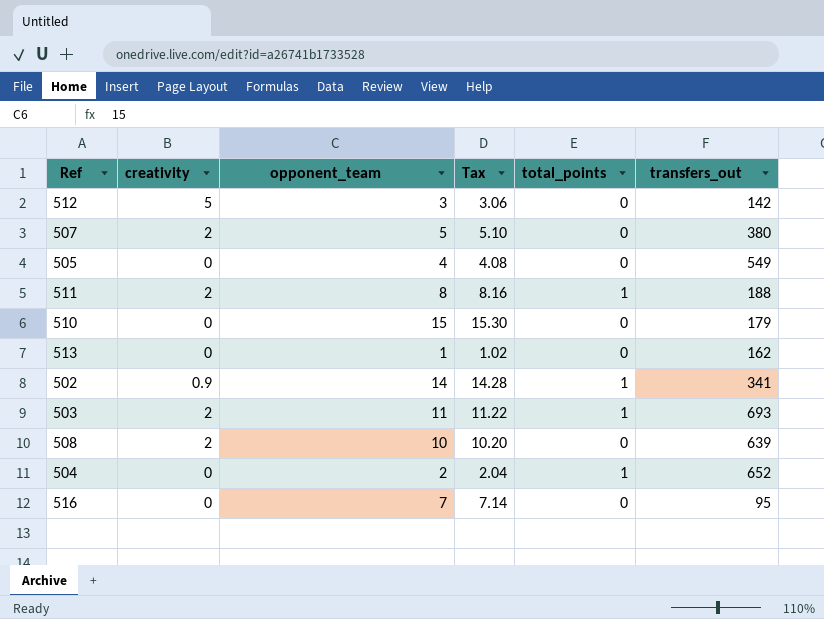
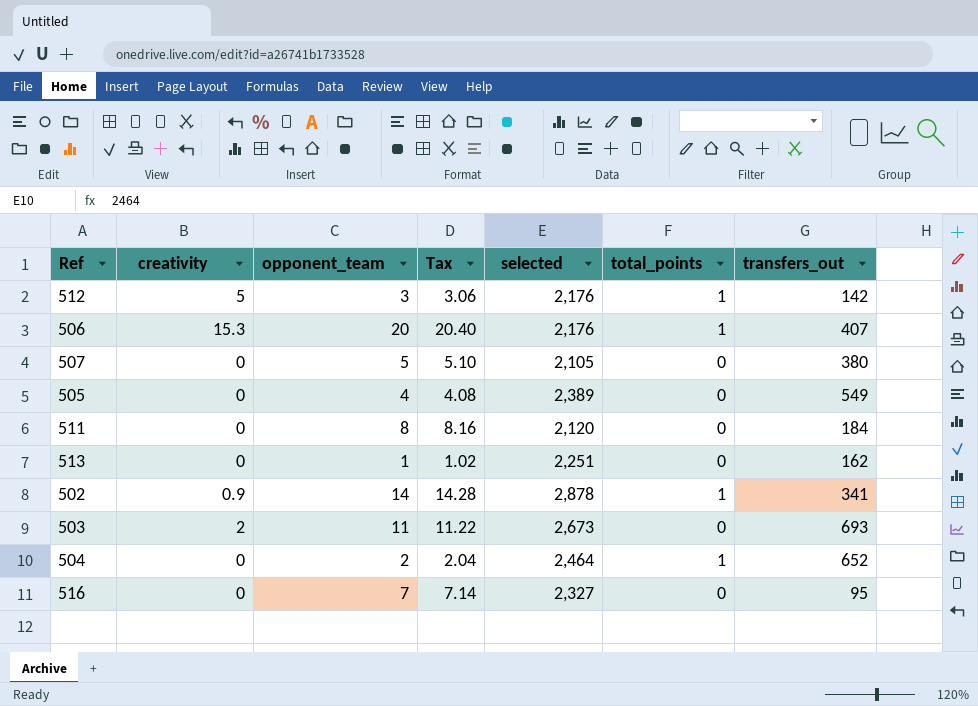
column selected | position: none -> 5
row 510: 0 | 15 | 15.30 | 0 | 179 -> none
row 508: 2 | 10 | 10.20 | 0 | 639 -> none
512 | total_points: 0 -> 1
row 506: none -> 15.3 | 20 | 20.40 | 2,176 | 1 | 407
507 | creativity: 2 -> 0
511 | creativity: 2 -> 0
511 | total_points: 1 -> 0
511 | transfers_out: 188 -> 184
503 | total_points: 1 -> 0

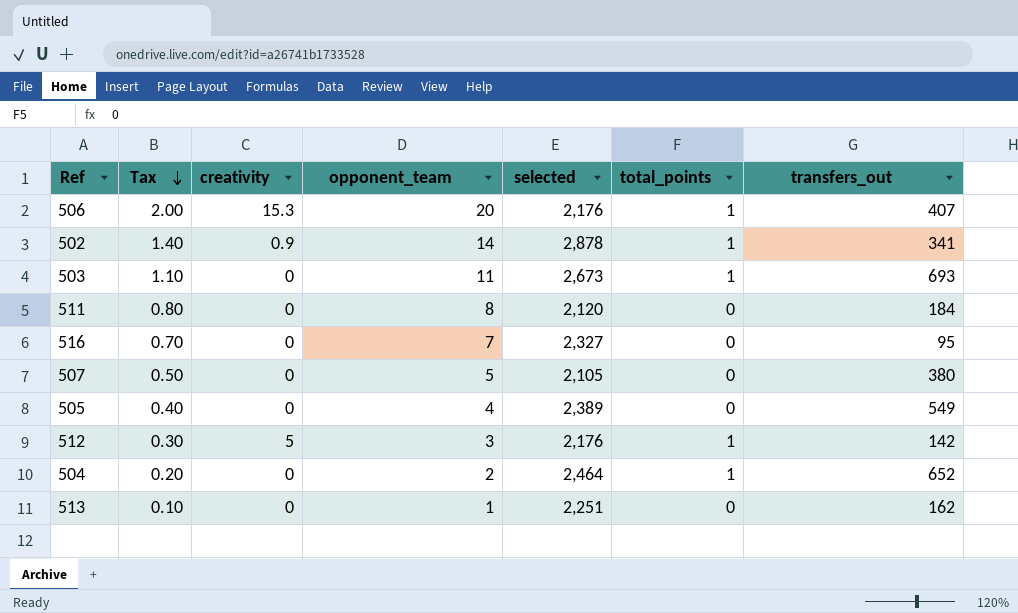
row order: none -> Tax descending
column Tax | formula: [opponent_team] * 1.02 -> [opponent_team] * 0.1
column Tax | position: 4 -> 2
503 | creativity: 2 -> 0
503 | total_points: 0 -> 1

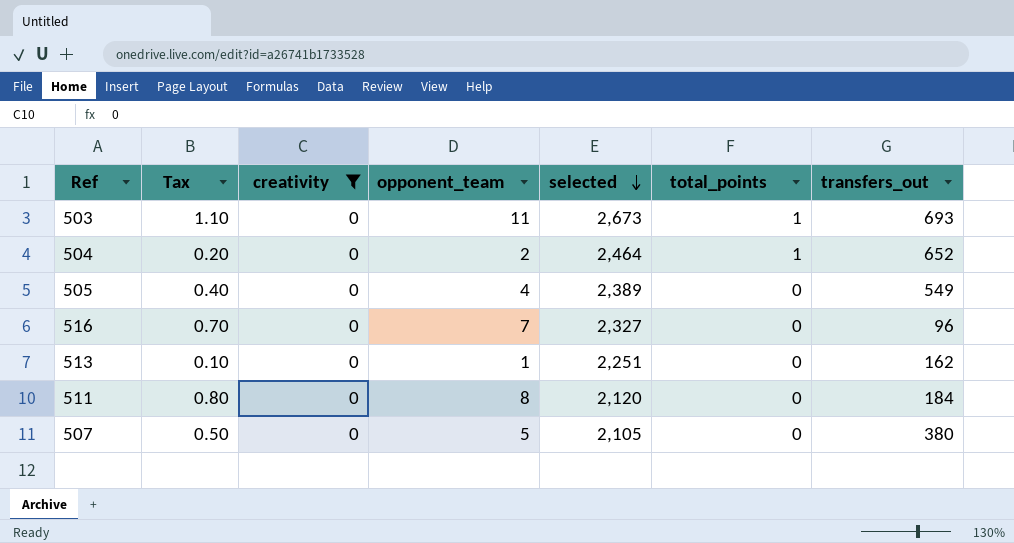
filter: none -> creativity = 0
row order: Tax descending -> selected descending
516 | transfers_out: 95 -> 96

